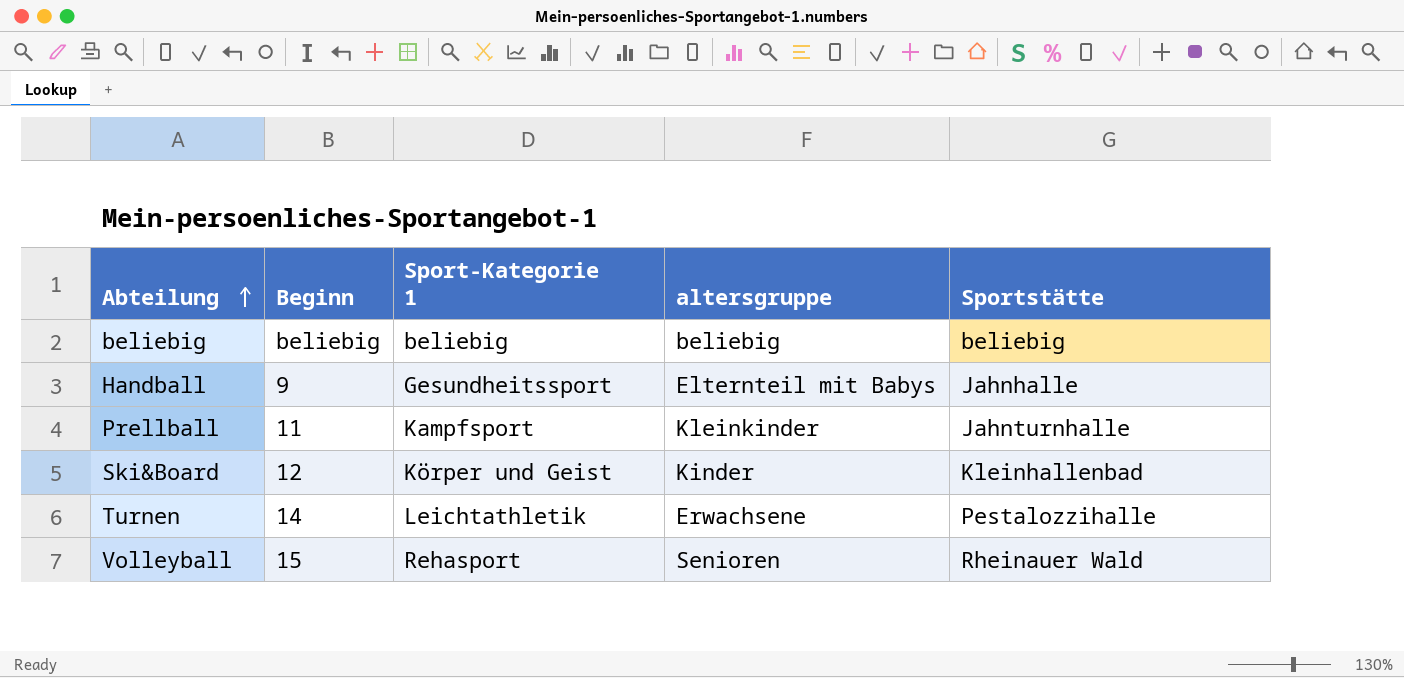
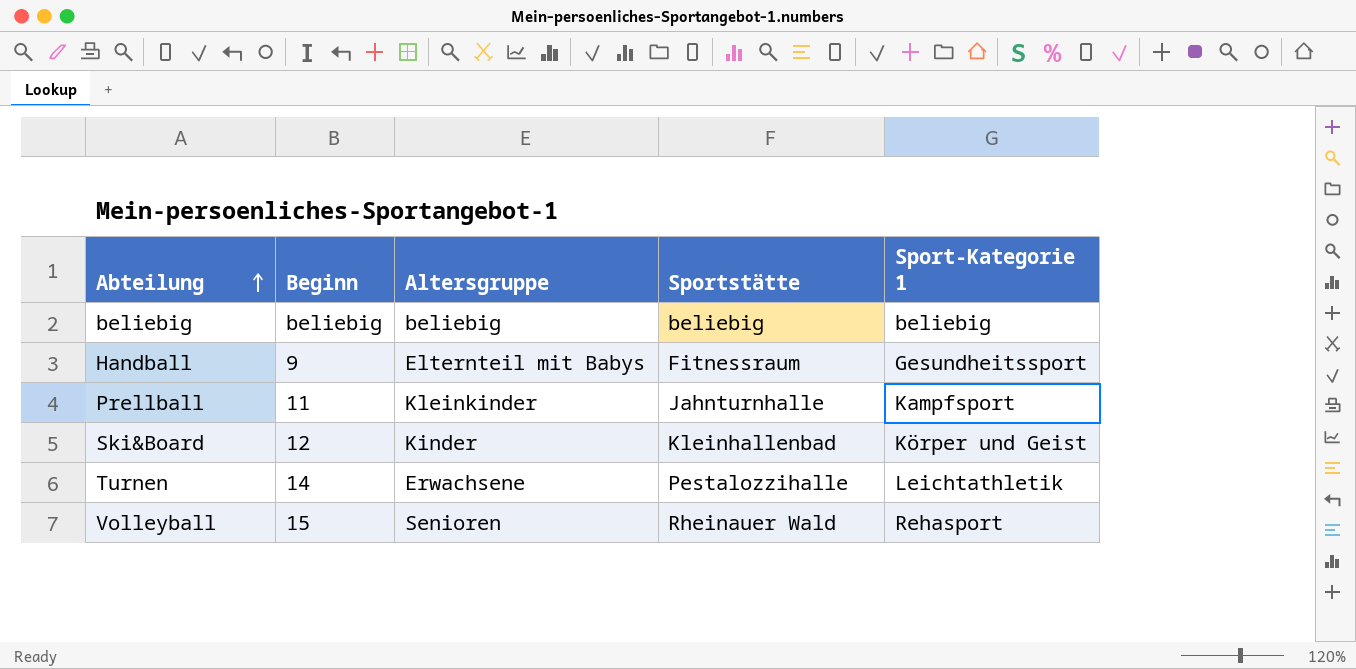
column name: altersgruppe -> Altersgruppe
column Sport-Kategorie 1 | position: 3 -> 5
Handball | Sportstätte: Jahnhalle -> Fitnessraum

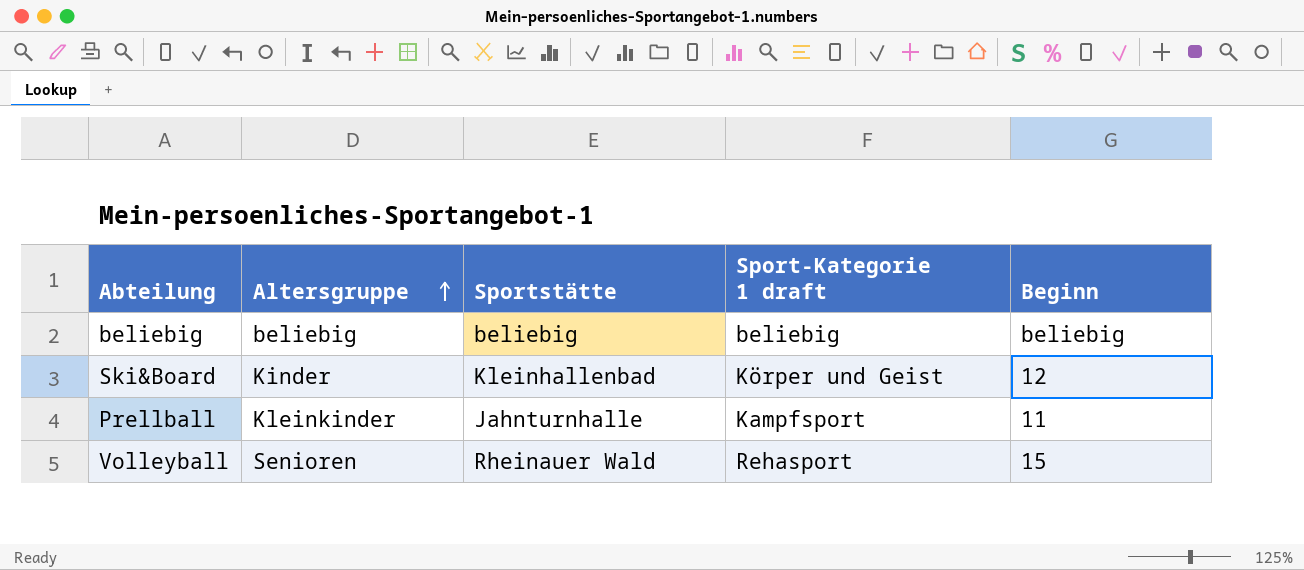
row order: Abteilung ascending -> Altersgruppe ascending
column name: Sport-Kategorie 1 -> Sport-Kategorie 1 draft
column Beginn | position: 2 -> 5
row Handball: 9 | Elternteil mit Babys | Fitnessraum | Gesundheitssport -> none
row Turnen: 14 | Erwachsene | Pestalozzihalle | Leichtathletik -> none

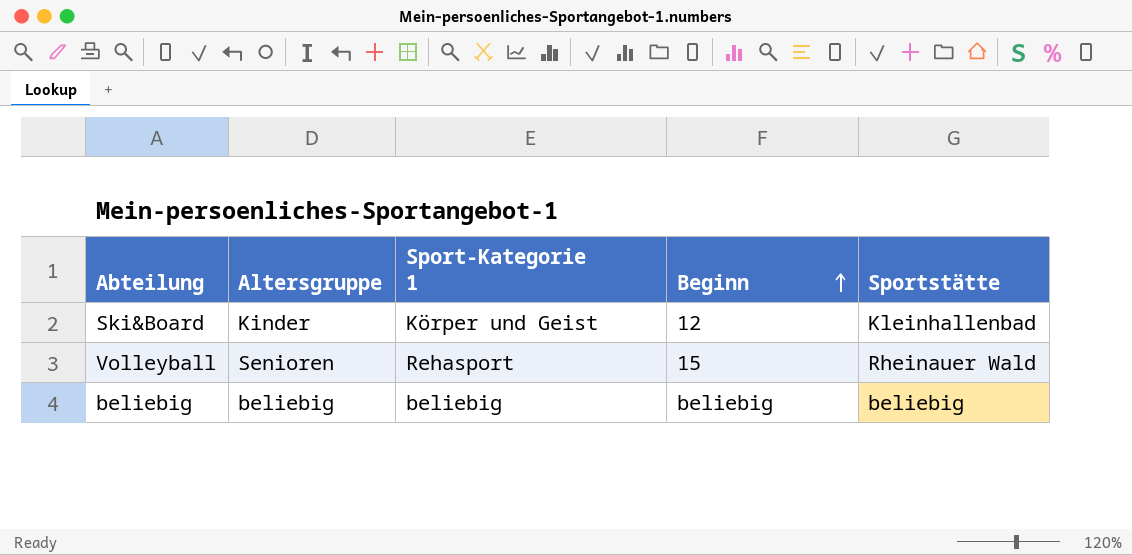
row order: Altersgruppe ascending -> Beginn ascending
column name: Sport-Kategorie 1 draft -> Sport-Kategorie 1
column Sportstätte | position: 3 -> 5
row Prellball: Kleinkinder | Jahnturnhalle | Kampfsport | 11 -> none

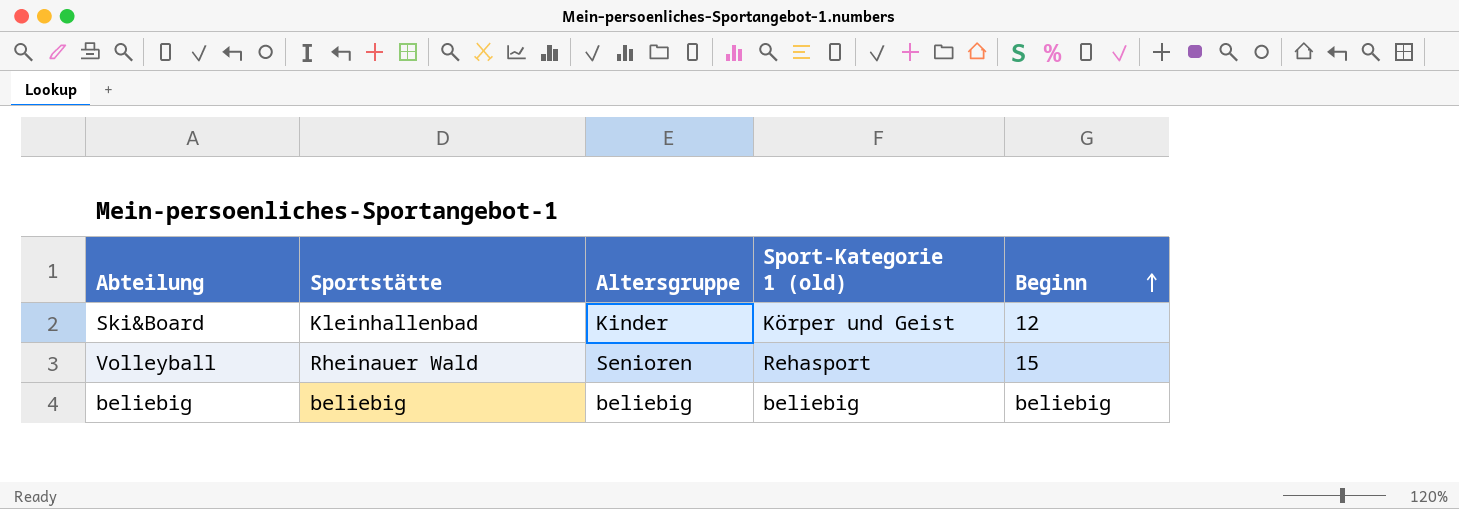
column Sportstätte | position: 5 -> 2
column name: Sport-Kategorie 1 -> Sport-Kategorie 1 (old)

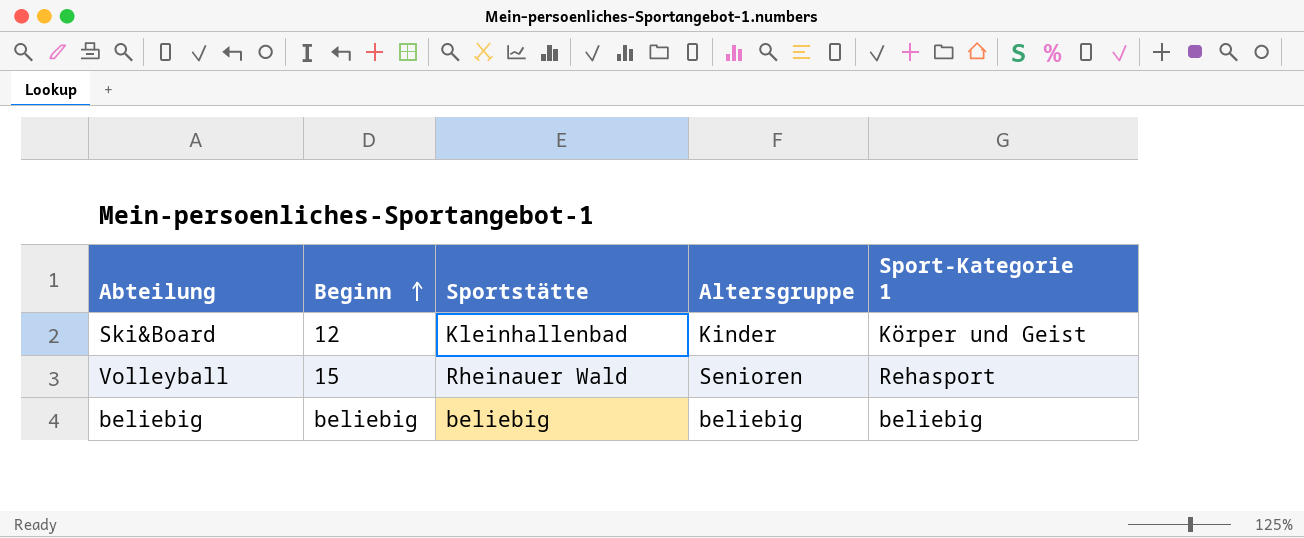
column Beginn | position: 5 -> 2
column name: Sport-Kategorie 1 (old) -> Sport-Kategorie 1

